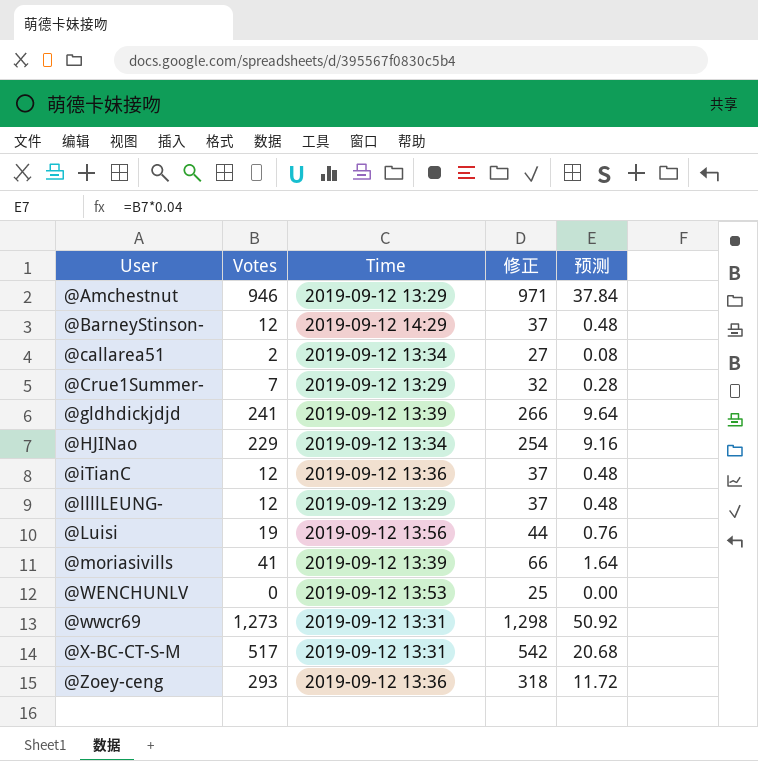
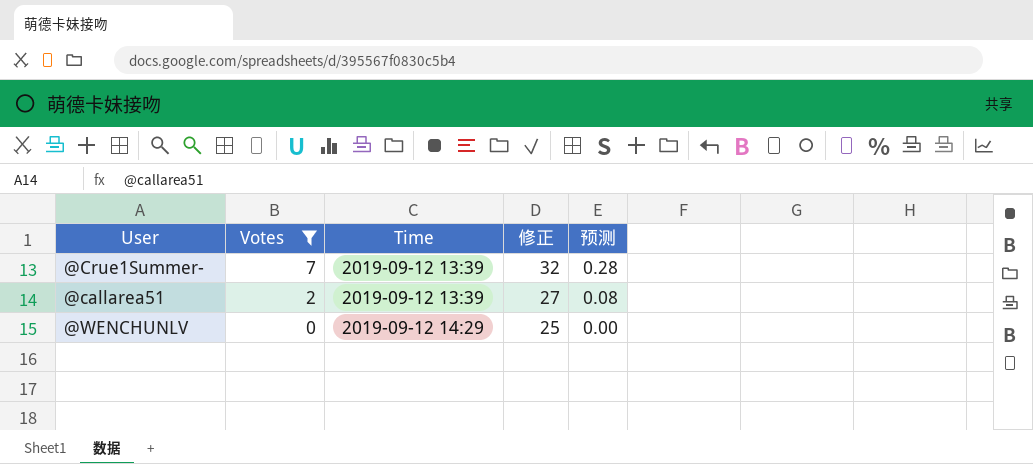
filter: none -> Votes <= 7
row order: User ascending -> Votes descending
@Crue1Summer- | Time: 2019-09-12 13:29 -> 2019-09-12 13:39
@callarea51 | Time: 2019-09-12 13:34 -> 2019-09-12 13:39
@WENCHUNLV | Time: 2019-09-12 13:53 -> 2019-09-12 14:29

